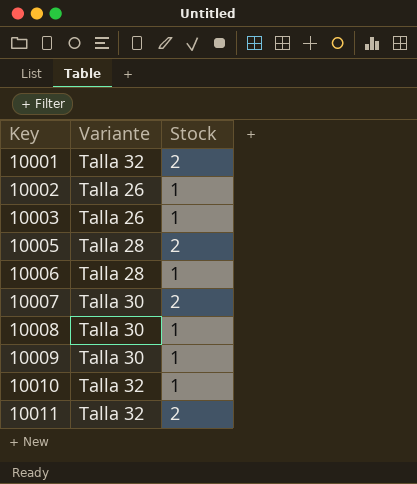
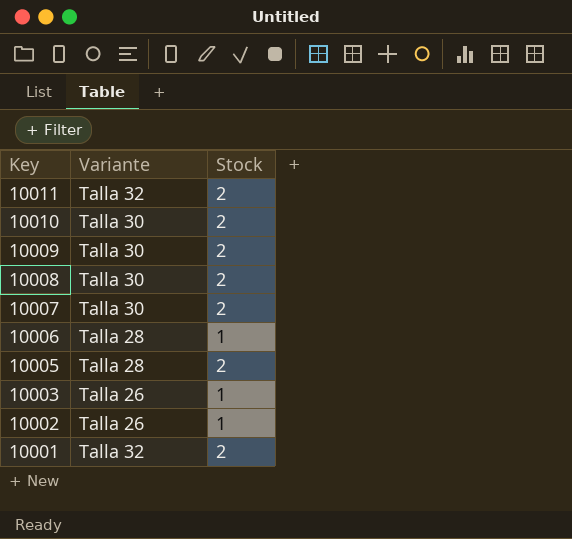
row order: Key ascending -> Key descending
10010 | Variante: Talla 32 -> Talla 30
10010 | Stock: 1 -> 2
10009 | Stock: 1 -> 2
10008 | Stock: 1 -> 2

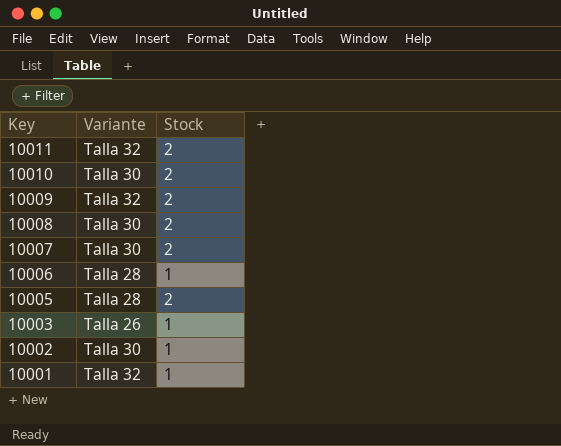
10009 | Variante: Talla 30 -> Talla 32
10002 | Variante: Talla 26 -> Talla 30
10001 | Stock: 2 -> 1

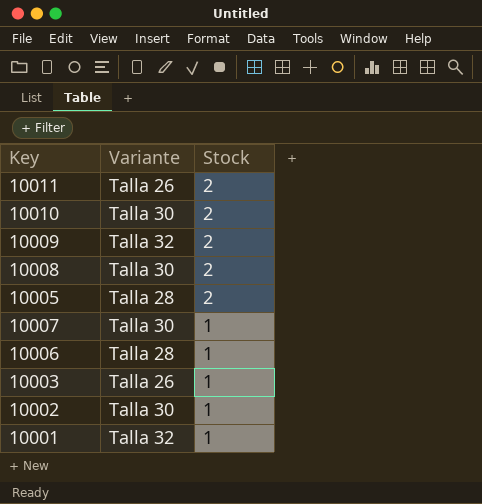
row order: Key descending -> Stock descending
10011 | Variante: Talla 32 -> Talla 26
10007 | Stock: 2 -> 1

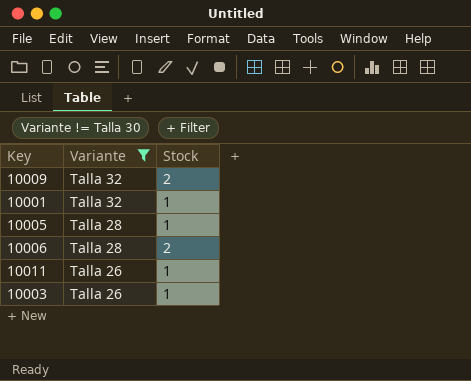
filter: none -> Variante != Talla 30
row order: Stock descending -> Variante descending
10005 | Stock: 2 -> 1
10006 | Stock: 1 -> 2
10011 | Stock: 2 -> 1

